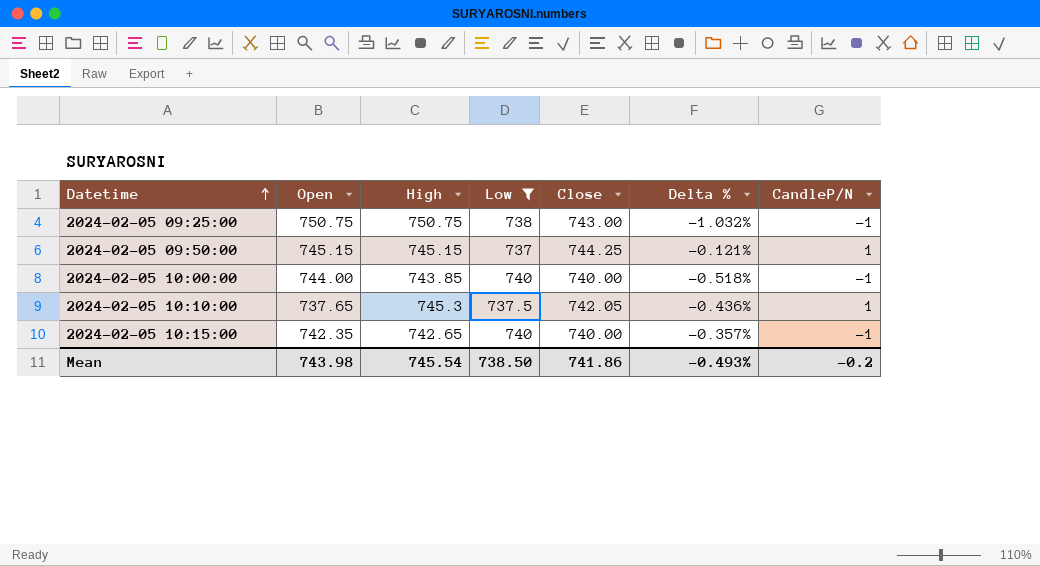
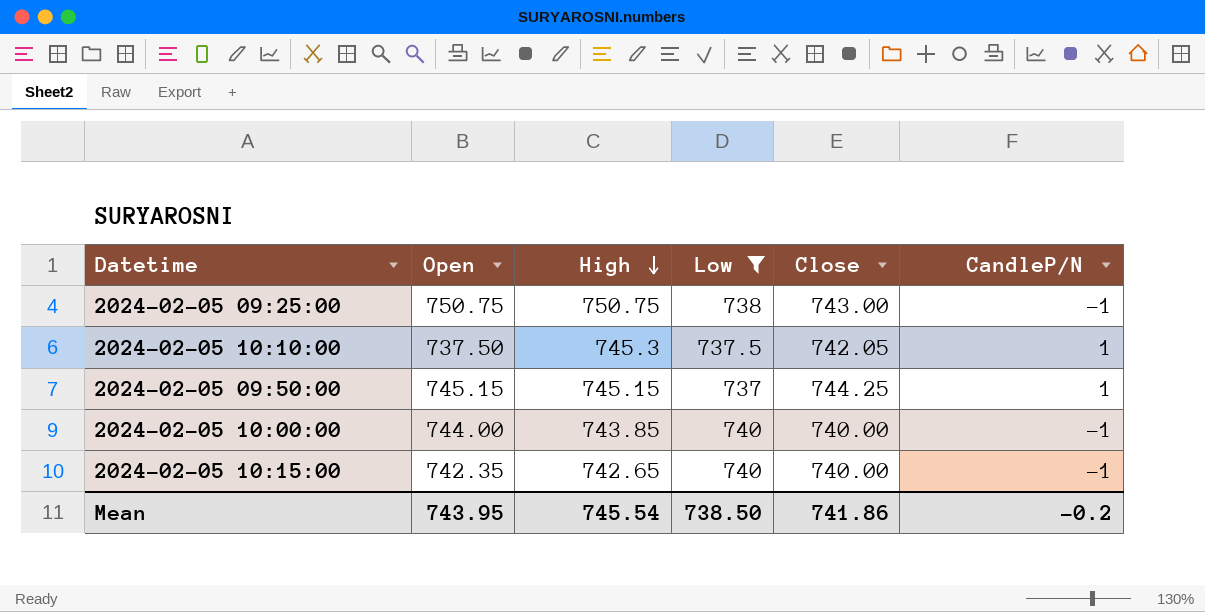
row order: Datetime ascending -> High descending
column Delta % | formula: ([Close] - [High]) / [High] -> none
2024-02-05 10:10:00 | Open: 737.65 -> 737.50
Mean | Open: 743.98 -> 743.95

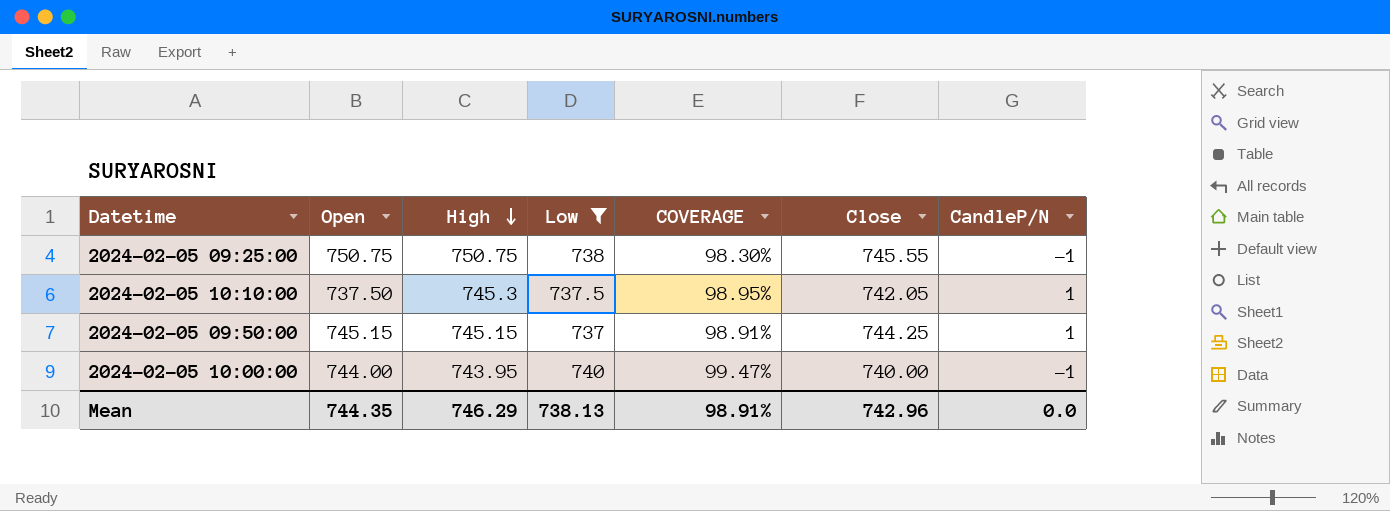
column COVERAGE | formula: none -> [Low] / [High]
row 2024-02-05 10:15:00: 742.35 | 742.65 | 740 | 740.00 | -1 -> none
2024-02-05 09:25:00 | Close: 743.00 -> 745.55
2024-02-05 10:00:00 | High: 743.85 -> 743.95
Mean | Open: 743.95 -> 744.35
Mean | High: 745.54 -> 746.29
Mean | Low: 738.50 -> 738.13
Mean | Close: 741.86 -> 742.96
Mean | CandleP/N: -0.2 -> 0.0

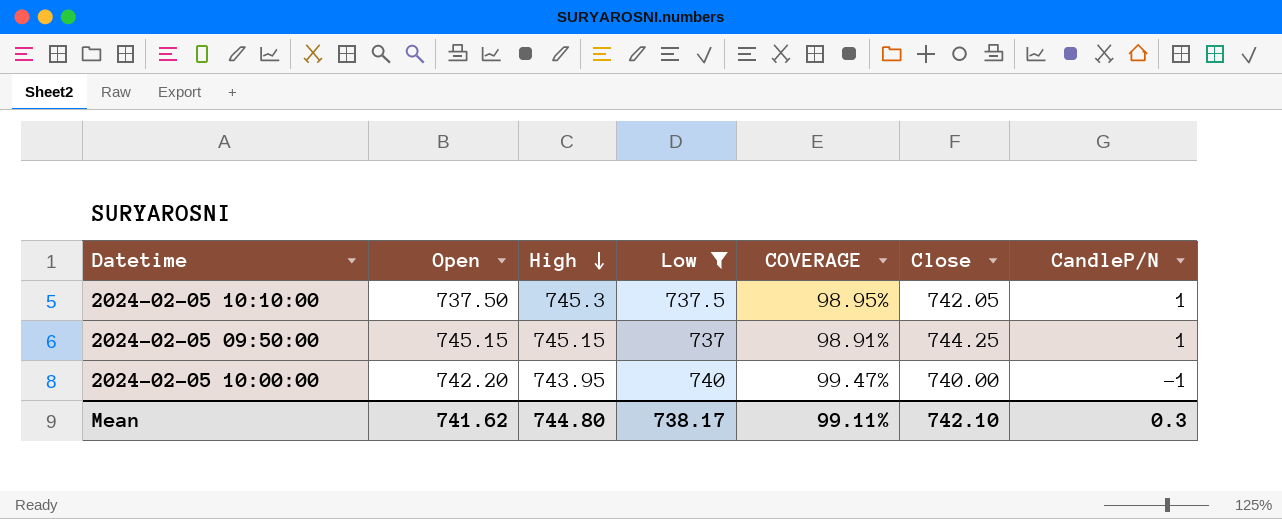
row 2024-02-05 09:25:00: 750.75 | 750.75 | 738 | 98.30% | 745.55 | -1 -> none
2024-02-05 10:00:00 | Open: 744.00 -> 742.20
Mean | Open: 744.35 -> 741.62
Mean | High: 746.29 -> 744.80
Mean | Low: 738.13 -> 738.17
Mean | COVERAGE: 98.91% -> 99.11%
Mean | Close: 742.96 -> 742.10
Mean | CandleP/N: 0.0 -> 0.3

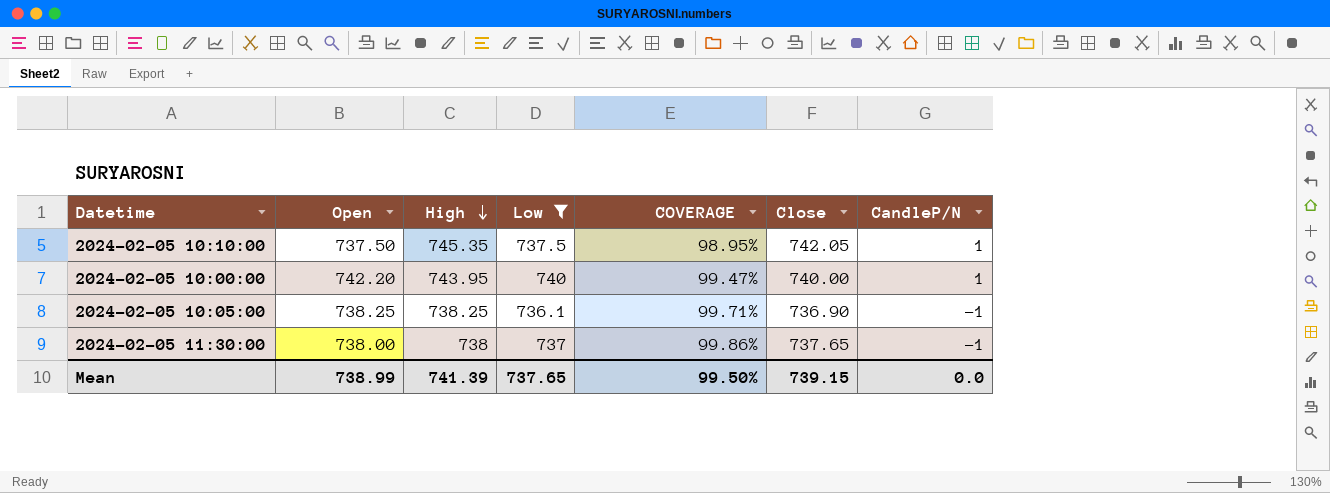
row 2024-02-05 09:50:00: 745.15 | 745.15 | 737 | 98.91% | 744.25 | 1 -> none
2024-02-05 10:10:00 | High: 745.3 -> 745.35
2024-02-05 10:00:00 | CandleP/N: -1 -> 1
row 2024-02-05 10:05:00: none -> 738.25 | 738.25 | 736.1 | 99.71% | 736.90 | -1
row 2024-02-05 11:30:00: none -> 738.00 | 738 | 737 | 99.86% | 737.65 | -1
Mean | Open: 741.62 -> 738.99
Mean | High: 744.80 -> 741.39
Mean | Low: 738.17 -> 737.65
Mean | COVERAGE: 99.11% -> 99.50%
Mean | Close: 742.10 -> 739.15
Mean | CandleP/N: 0.3 -> 0.0

